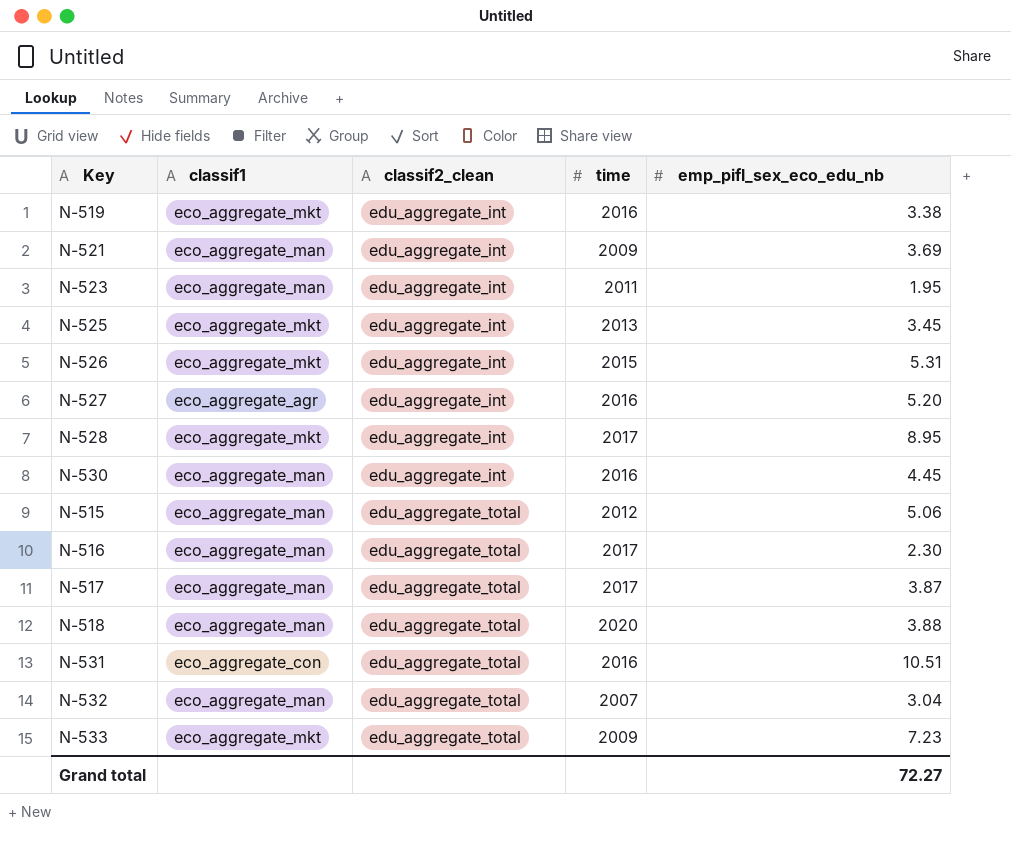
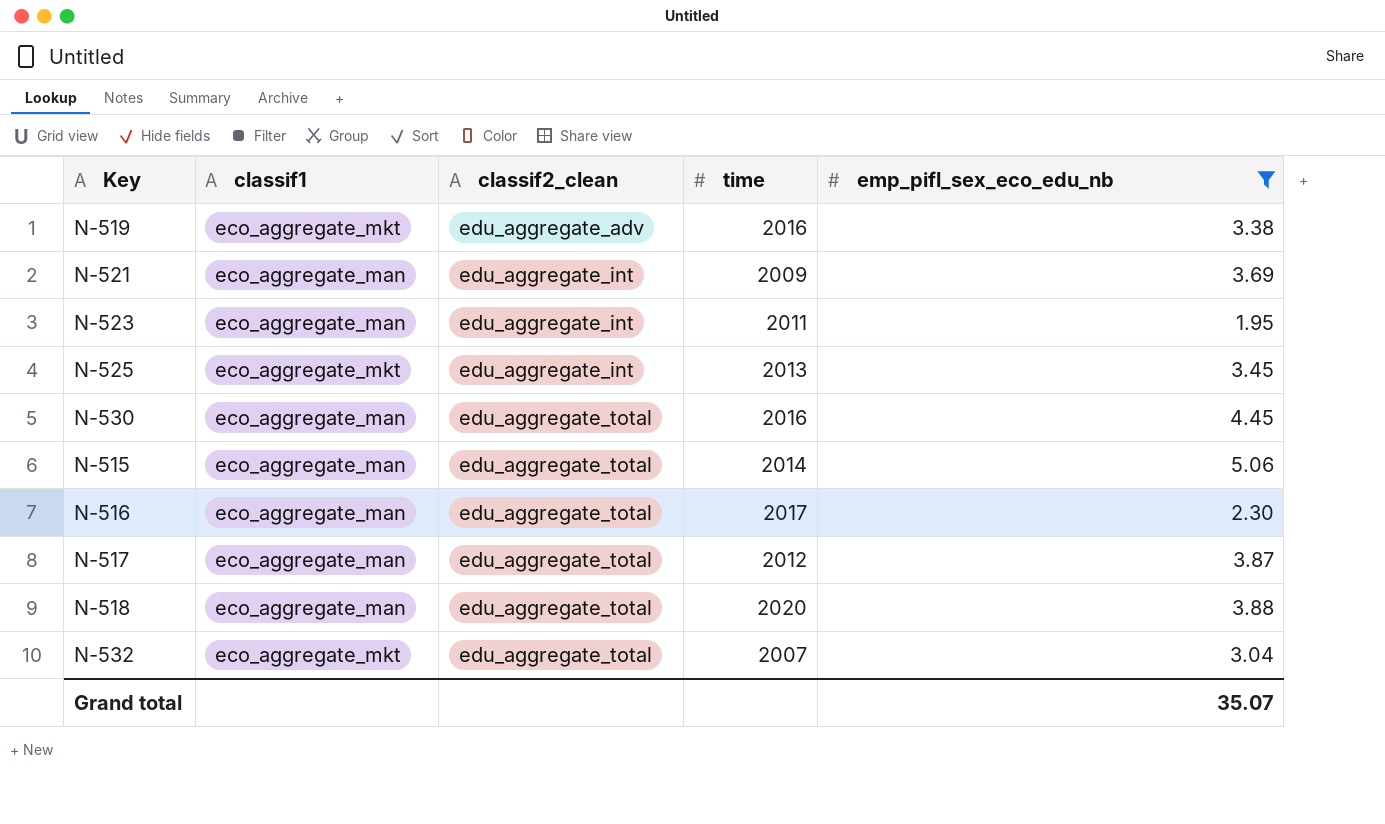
filter: none -> emp_pifl_sex_eco_edu_nb <= 5.06
N-519 | classif2_clean: edu_aggregate_int -> edu_aggregate_adv
N-530 | classif2_clean: edu_aggregate_int -> edu_aggregate_total
N-515 | time: 2012 -> 2014
N-517 | time: 2017 -> 2012
N-532 | classif1: eco_aggregate_man -> eco_aggregate_mkt
Grand total | emp_pifl_sex_eco_edu_nb: 72.27 -> 35.07

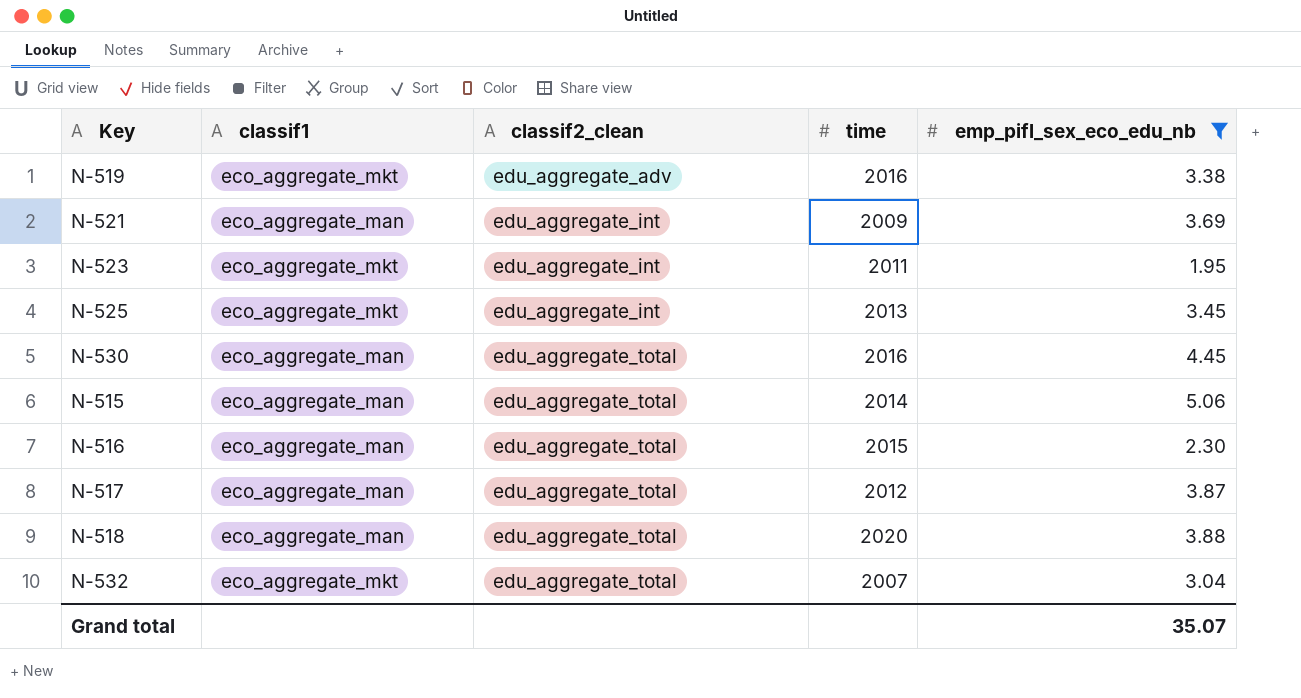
N-523 | classif1: eco_aggregate_man -> eco_aggregate_mkt
N-516 | time: 2017 -> 2015

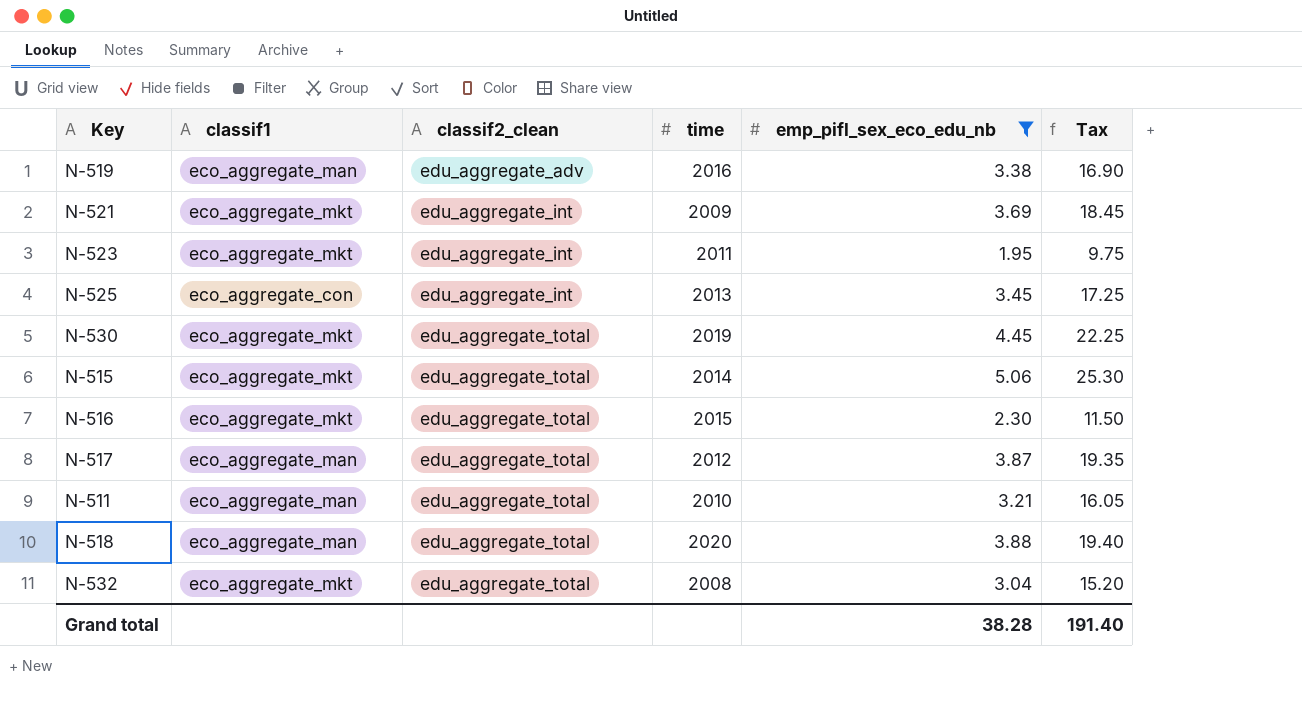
column Tax | formula: none -> [emp_pifl_sex_eco_edu_nb] * 5
N-519 | classif1: eco_aggregate_mkt -> eco_aggregate_man
N-521 | classif1: eco_aggregate_man -> eco_aggregate_mkt
N-525 | classif1: eco_aggregate_mkt -> eco_aggregate_con
N-530 | classif1: eco_aggregate_man -> eco_aggregate_mkt
N-530 | time: 2016 -> 2019
N-515 | classif1: eco_aggregate_man -> eco_aggregate_mkt
N-516 | classif1: eco_aggregate_man -> eco_aggregate_mkt
row N-511: none -> eco_aggregate_man | edu_aggregate_total | 2010 | 3.21 | 16.05
N-532 | time: 2007 -> 2008
Grand total | emp_pifl_sex_eco_edu_nb: 35.07 -> 38.28

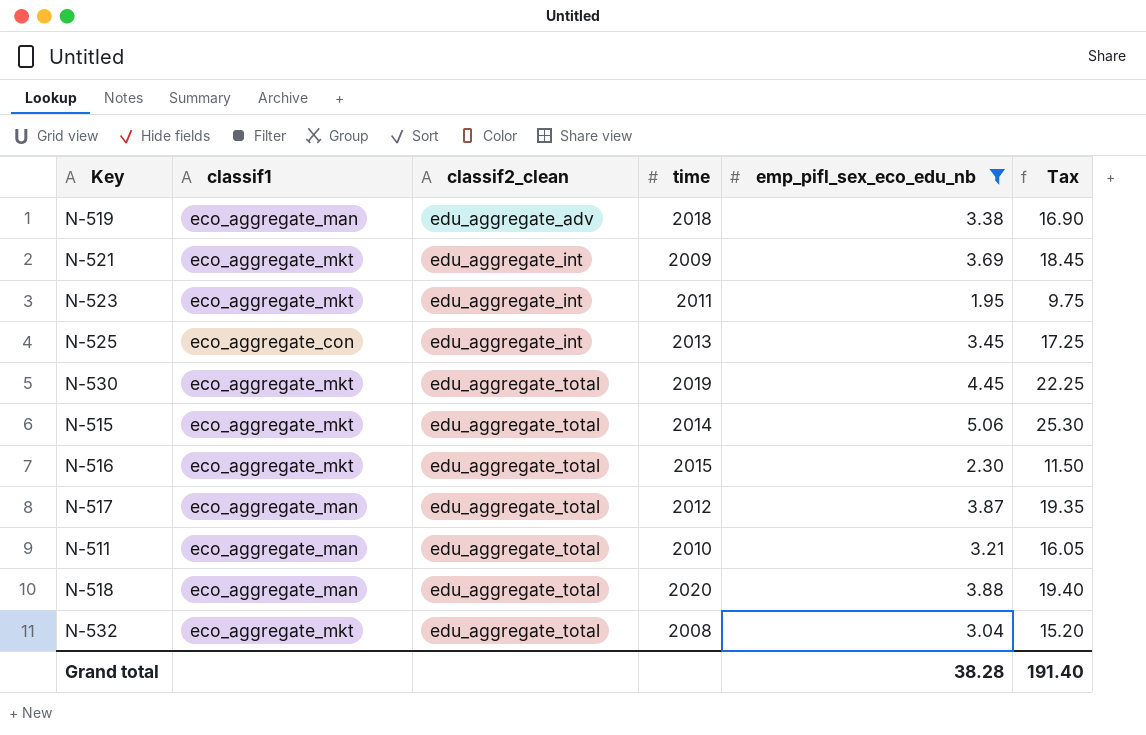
N-519 | time: 2016 -> 2018

